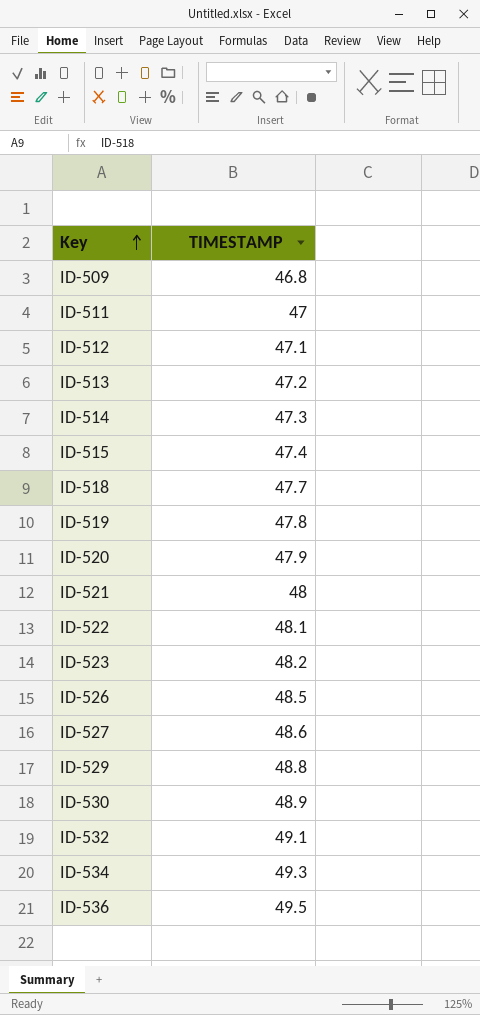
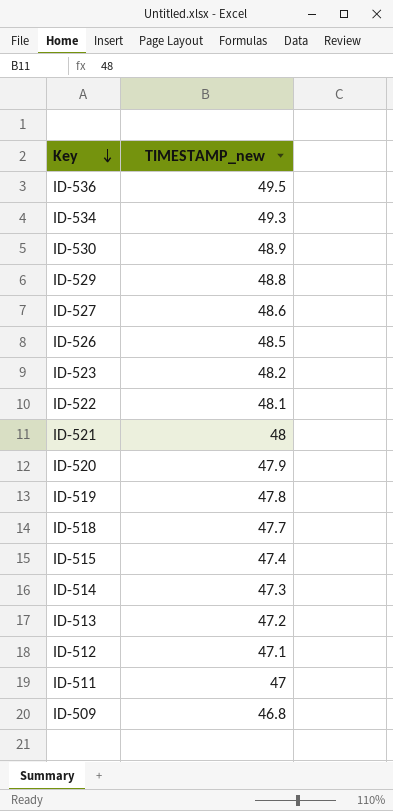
row order: Key ascending -> Key descending
column name: TIMESTAMP -> TIMESTAMP_new
row ID-532: 49.1 -> none

